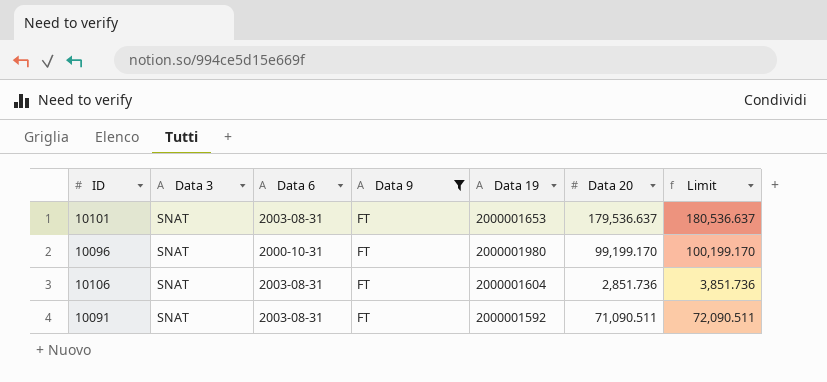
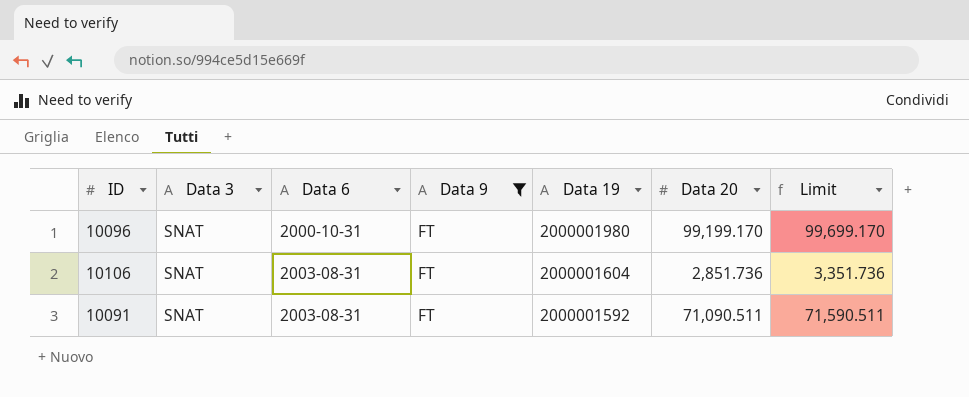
column Limit | formula: [Data 20] + 1000 -> [Data 20] + 500
row 10101: SNAT | 2003-08-31 | FT | 2000001653 | 179,536.637 | 180,536.637 -> none

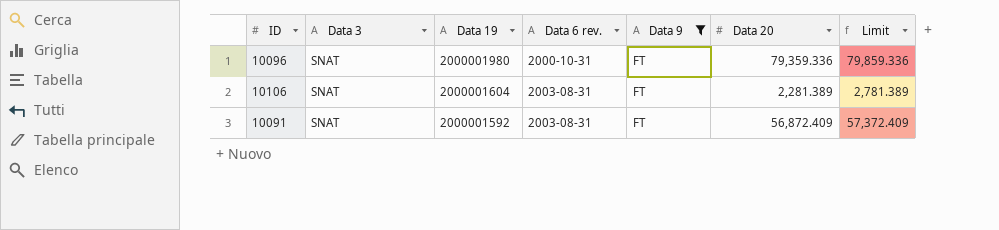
column Data 19 | position: 5 -> 3
column name: Data 6 -> Data 6 rev.
10096 | Data 20: 99,199.170 -> 79,359.336
10096 | Limit: 99,699.170 -> 79,859.336
10106 | Data 20: 2,851.736 -> 2,281.389
10106 | Limit: 3,351.736 -> 2,781.389
10091 | Data 20: 71,090.511 -> 56,872.409
10091 | Limit: 71,590.511 -> 57,372.409

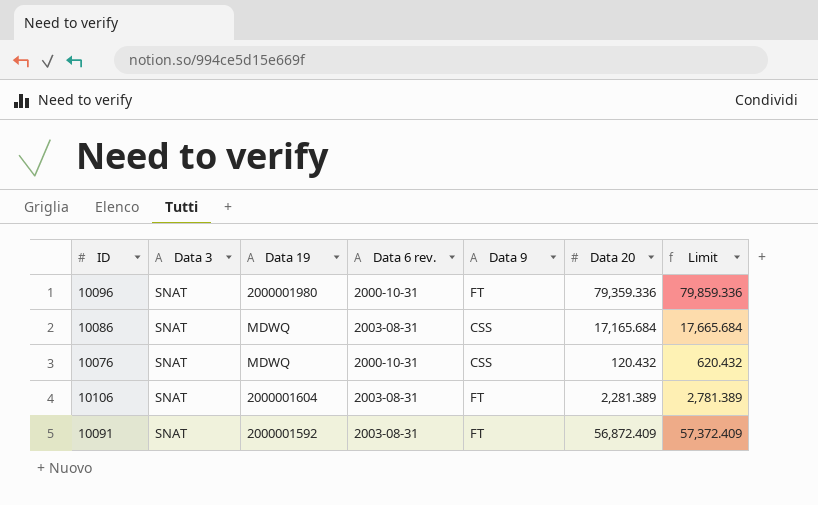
filter: Data 9 = FT -> none

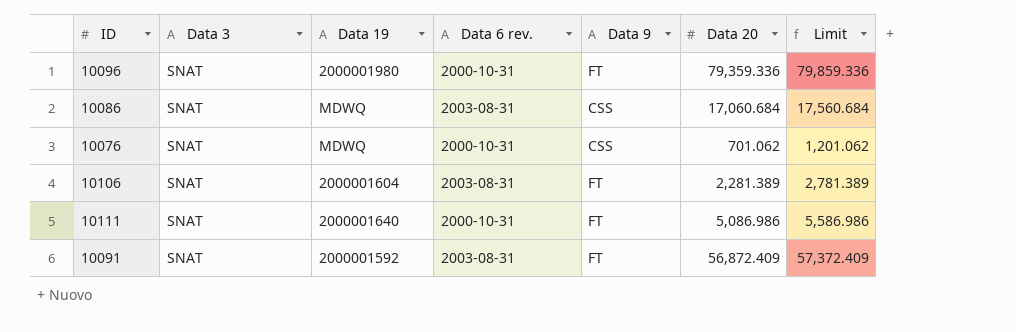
10086 | Data 20: 17,165.684 -> 17,060.684
10086 | Limit: 17,665.684 -> 17,560.684
10076 | Data 20: 120.432 -> 701.062
10076 | Limit: 620.432 -> 1,201.062
row 10111: none -> SNAT | 2000001640 | 2000-10-31 | FT | 5,086.986 | 5,586.986

